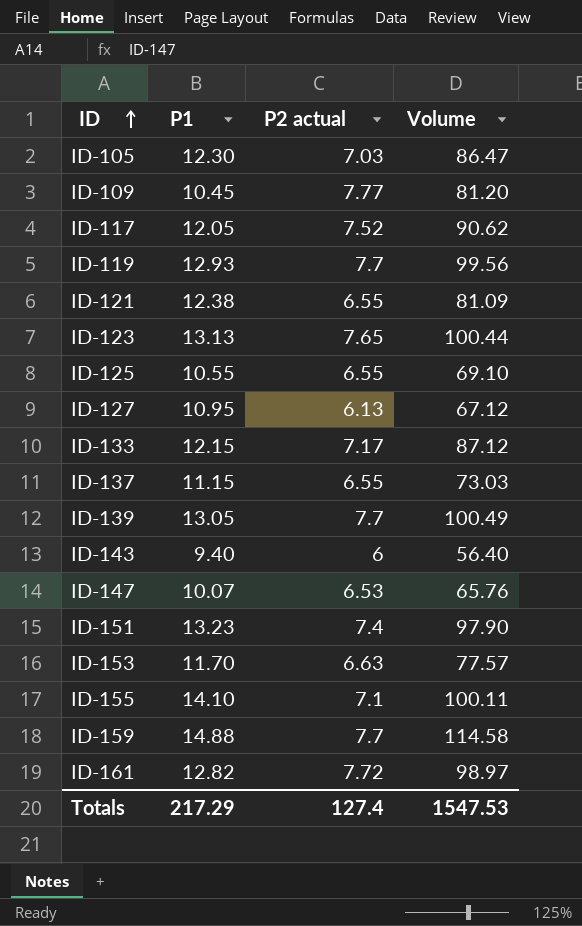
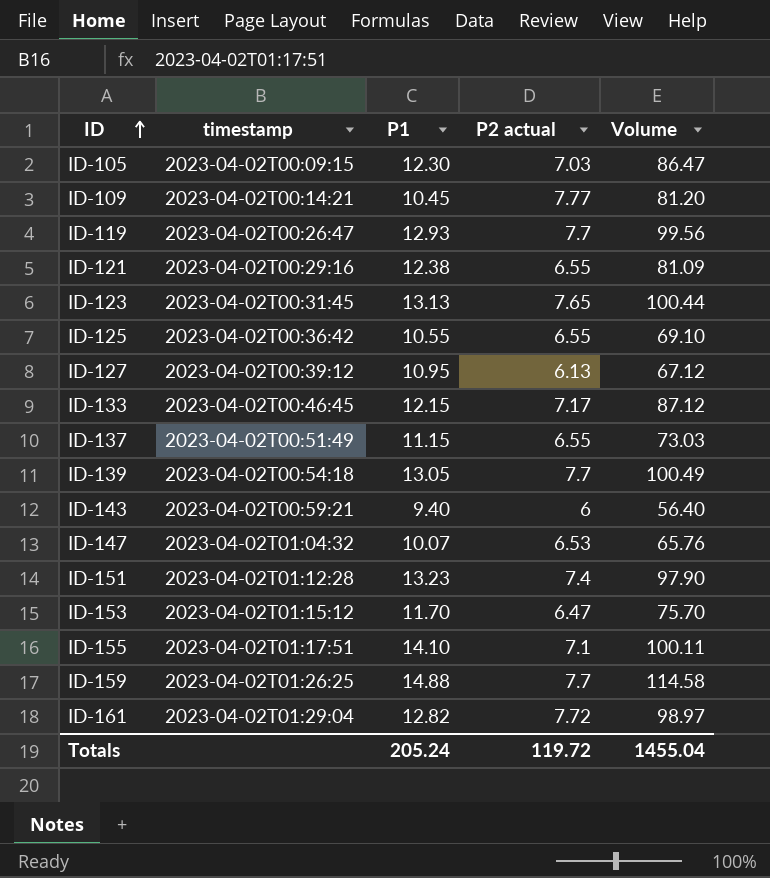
column timestamp | position: none -> 2
row ID-117: 12.05 | 7.52 | 90.62 -> none
ID-153 | P2 actual: 6.63 -> 6.47
ID-153 | Volume: 77.57 -> 75.70
Totals | P1: 217.29 -> 205.24
Totals | P2 actual: 127.4 -> 119.72
Totals | Volume: 1547.53 -> 1455.04

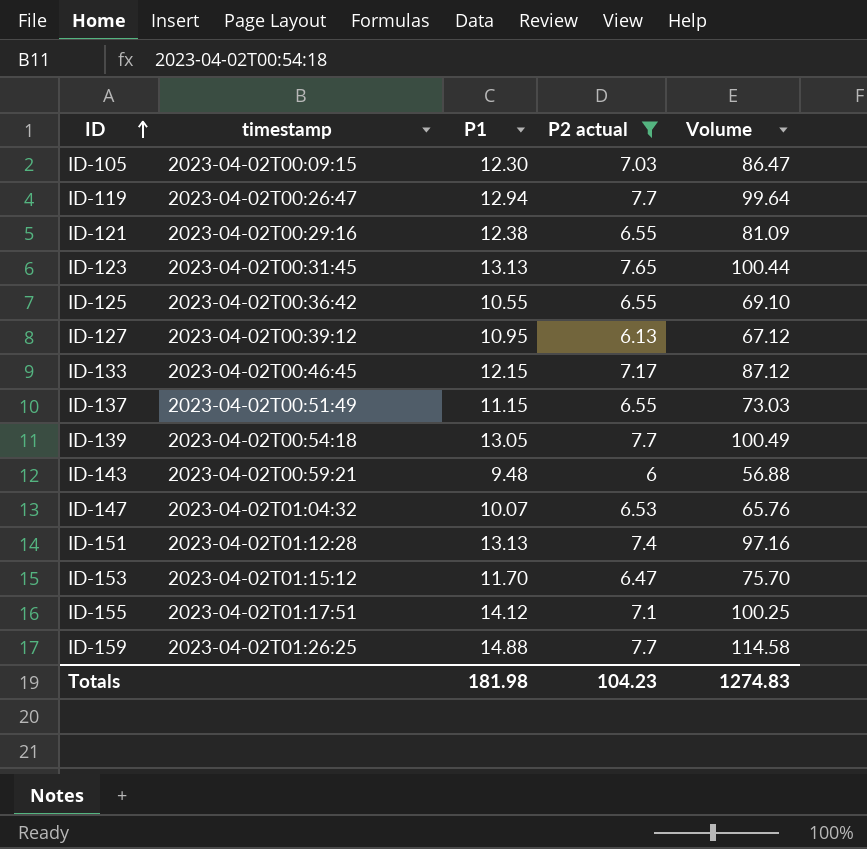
filter: none -> P2 actual <= 7.7
ID-119 | P1: 12.93 -> 12.94
ID-119 | Volume: 99.56 -> 99.64
ID-143 | P1: 9.40 -> 9.48
ID-143 | Volume: 56.40 -> 56.88
ID-151 | P1: 13.23 -> 13.13
ID-151 | Volume: 97.90 -> 97.16
ID-155 | P1: 14.10 -> 14.12
ID-155 | Volume: 100.11 -> 100.25
Totals | P1: 205.24 -> 181.98
Totals | P2 actual: 119.72 -> 104.23
Totals | Volume: 1455.04 -> 1274.83

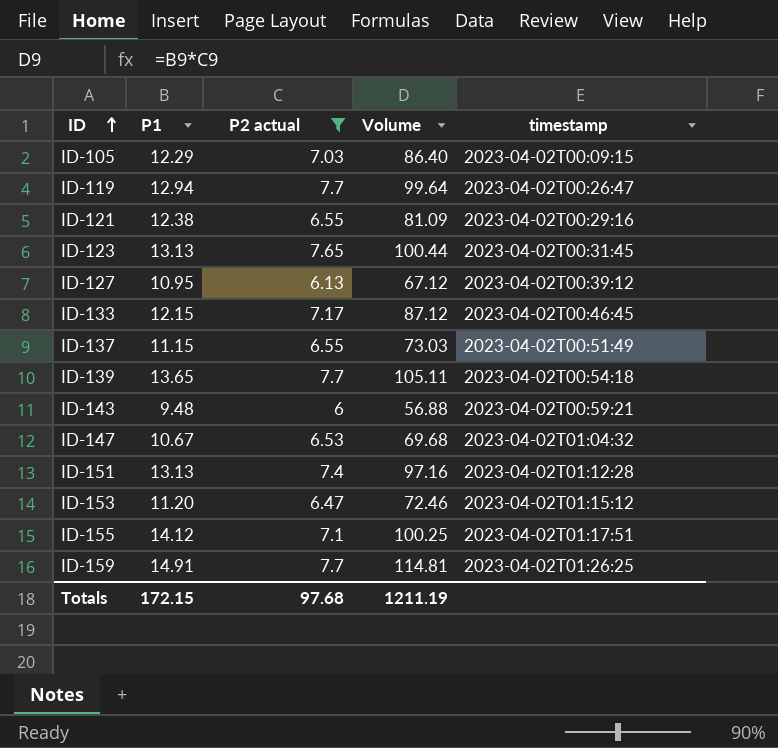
column timestamp | position: 2 -> 5
row ID-125: 2023-04-02T00:36:42 | 10.55 | 6.55 | 69.10 -> none
ID-105 | P1: 12.30 -> 12.29
ID-105 | Volume: 86.47 -> 86.40
ID-139 | P1: 13.05 -> 13.65
ID-139 | Volume: 100.49 -> 105.11
ID-147 | P1: 10.07 -> 10.67
ID-147 | Volume: 65.76 -> 69.68
ID-153 | P1: 11.70 -> 11.20
ID-153 | Volume: 75.70 -> 72.46
ID-159 | P1: 14.88 -> 14.91
ID-159 | Volume: 114.58 -> 114.81
Totals | P1: 181.98 -> 172.15
Totals | P2 actual: 104.23 -> 97.68
Totals | Volume: 1274.83 -> 1211.19

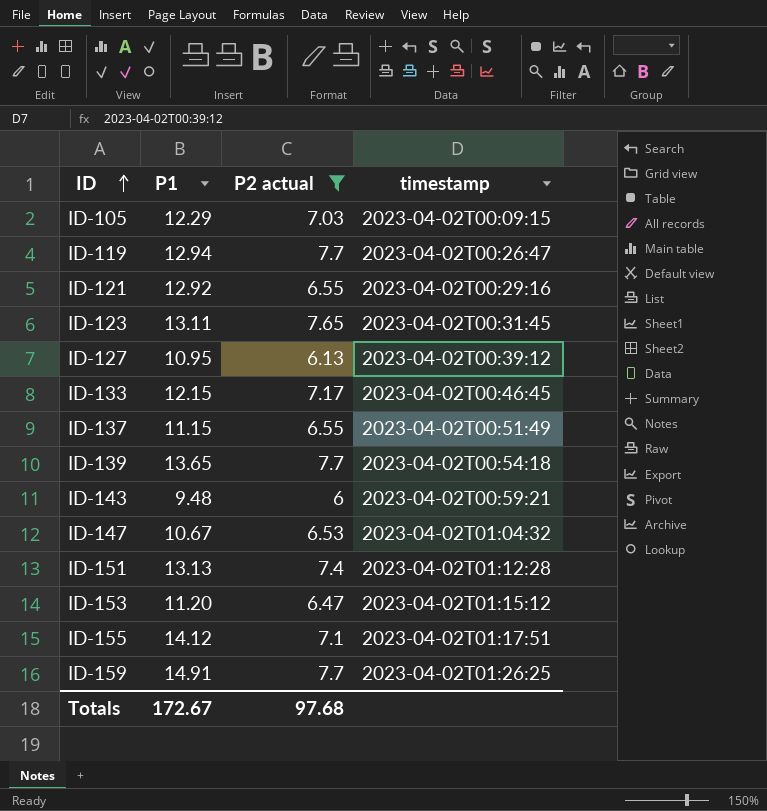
column Volume | formula: [P1] * [P2 actual] -> none
ID-121 | P1: 12.38 -> 12.92
ID-123 | P1: 13.13 -> 13.11
Totals | P1: 172.15 -> 172.67

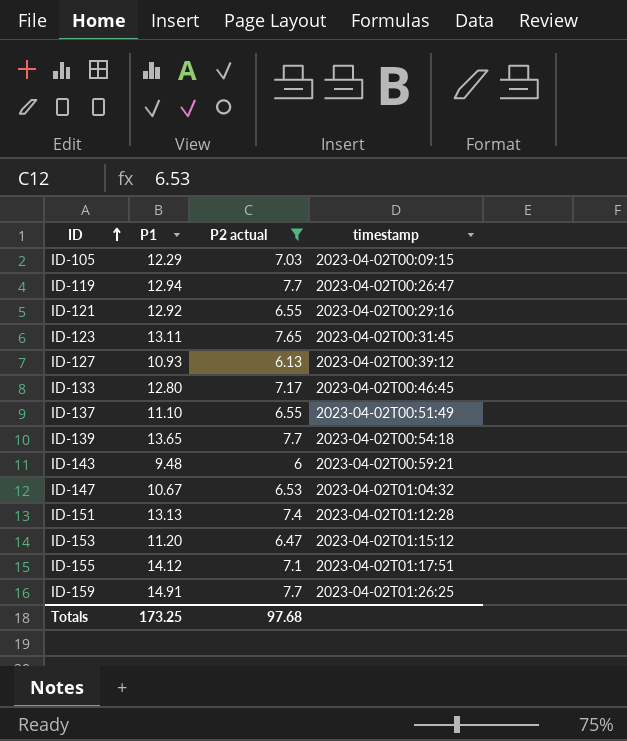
ID-127 | P1: 10.95 -> 10.93
ID-133 | P1: 12.15 -> 12.80
ID-137 | P1: 11.15 -> 11.10
Totals | P1: 172.67 -> 173.25

